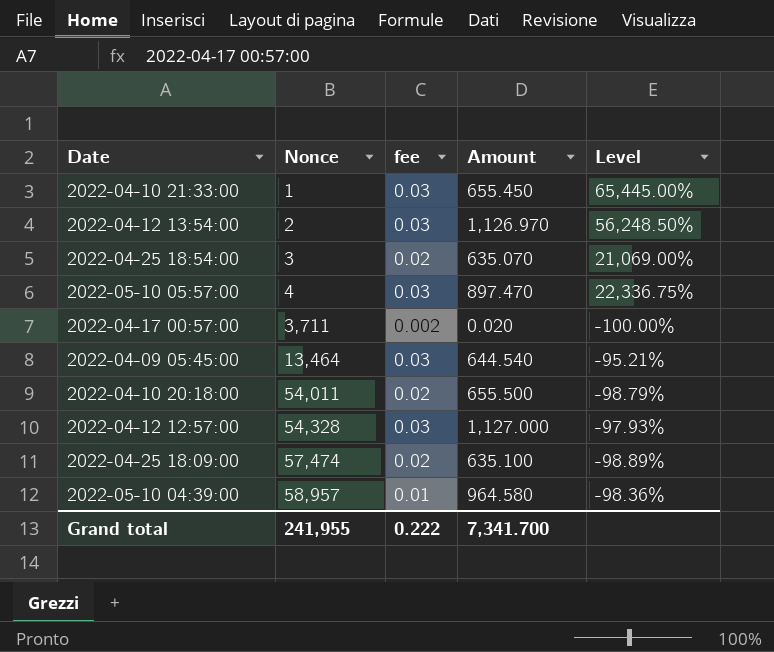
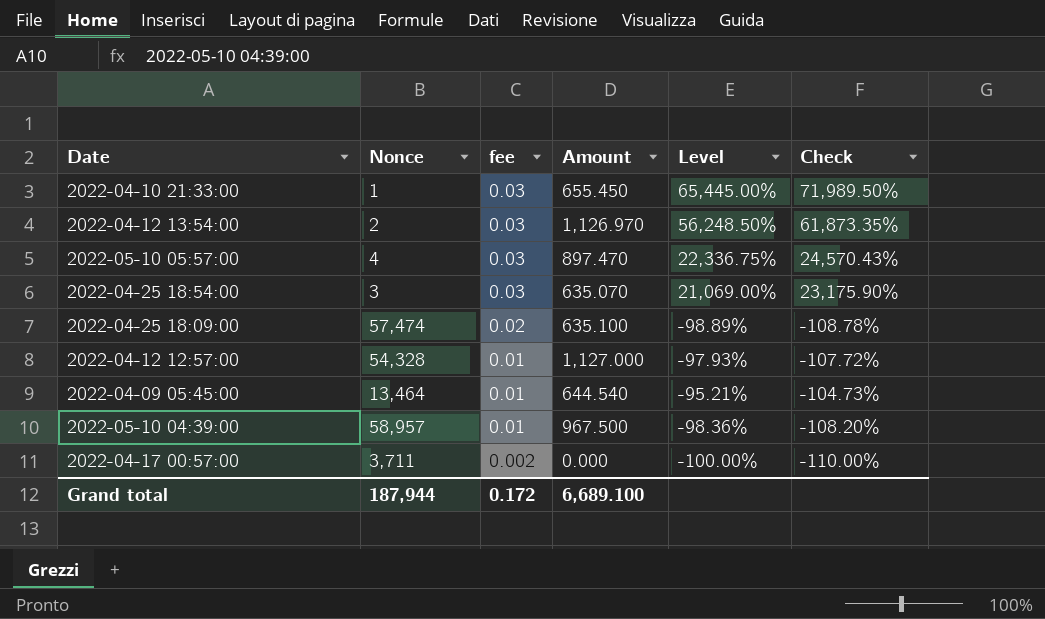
row order: Nonce ascending -> fee descending
column Check | formula: none -> [Level] * 1.1
row 2022-04-10 20:18:00: 54,011 | 0.02 | 655.500 | -98.79% -> none
2022-04-25 18:54:00 | fee: 0.02 -> 0.03
2022-04-12 12:57:00 | fee: 0.03 -> 0.01
2022-04-09 05:45:00 | fee: 0.03 -> 0.01
2022-05-10 04:39:00 | Amount: 964.580 -> 967.500
2022-04-17 00:57:00 | Amount: 0.020 -> 0.000
Grand total | Nonce: 241,955 -> 187,944
Grand total | fee: 0.222 -> 0.172
Grand total | Amount: 7,341.700 -> 6,689.100

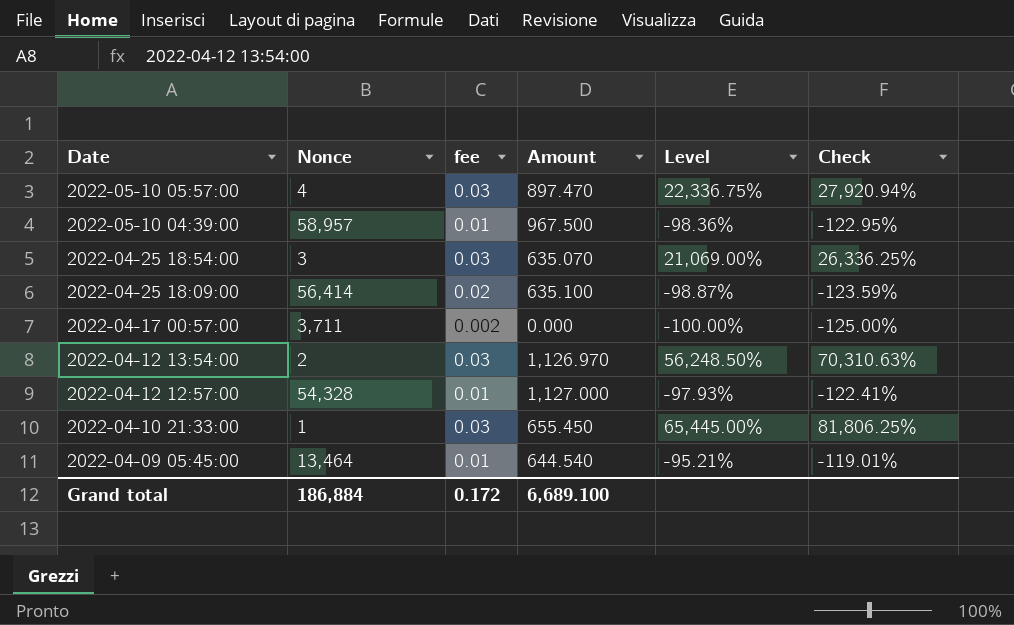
row order: fee descending -> Date descending
column Check | formula: [Level] * 1.1 -> [Level] * 1.25
2022-04-25 18:09:00 | Nonce: 57,474 -> 56,414
2022-04-25 18:09:00 | Level: -98.89% -> -98.87%
Grand total | Nonce: 187,944 -> 186,884

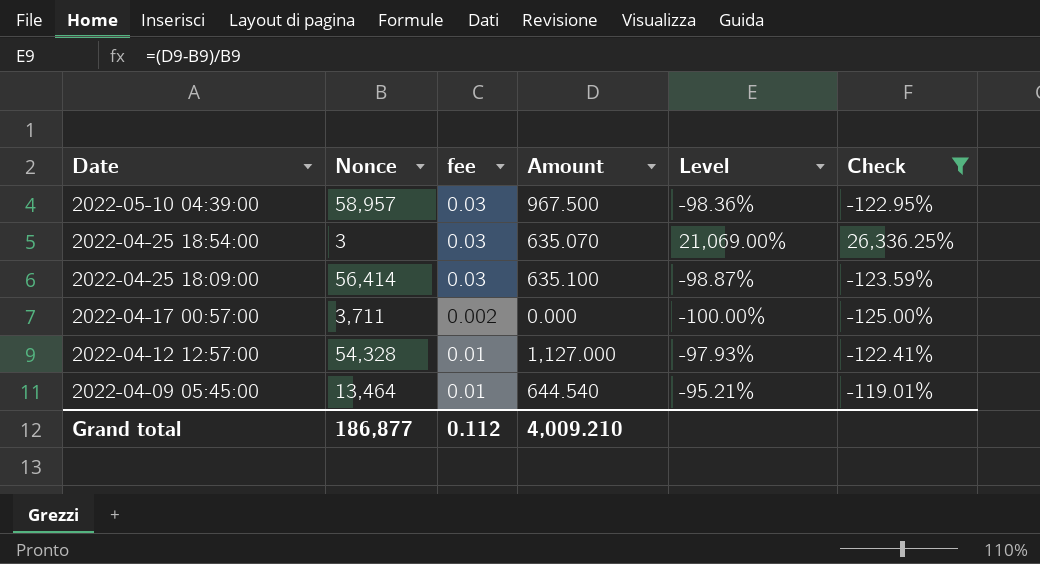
filter: none -> Check <= 26,336.25%
2022-05-10 04:39:00 | fee: 0.01 -> 0.03
2022-04-25 18:09:00 | fee: 0.02 -> 0.03
Grand total | Nonce: 186,884 -> 186,877
Grand total | fee: 0.172 -> 0.112
Grand total | Amount: 6,689.100 -> 4,009.210

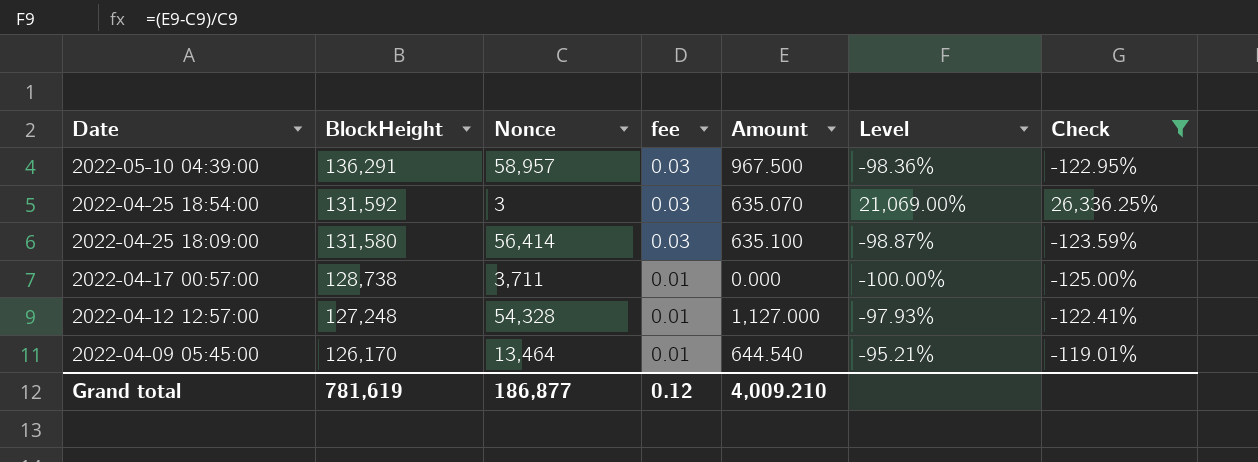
column BlockHeight | position: none -> 2
2022-04-17 00:57:00 | fee: 0.002 -> 0.01
Grand total | fee: 0.112 -> 0.12

